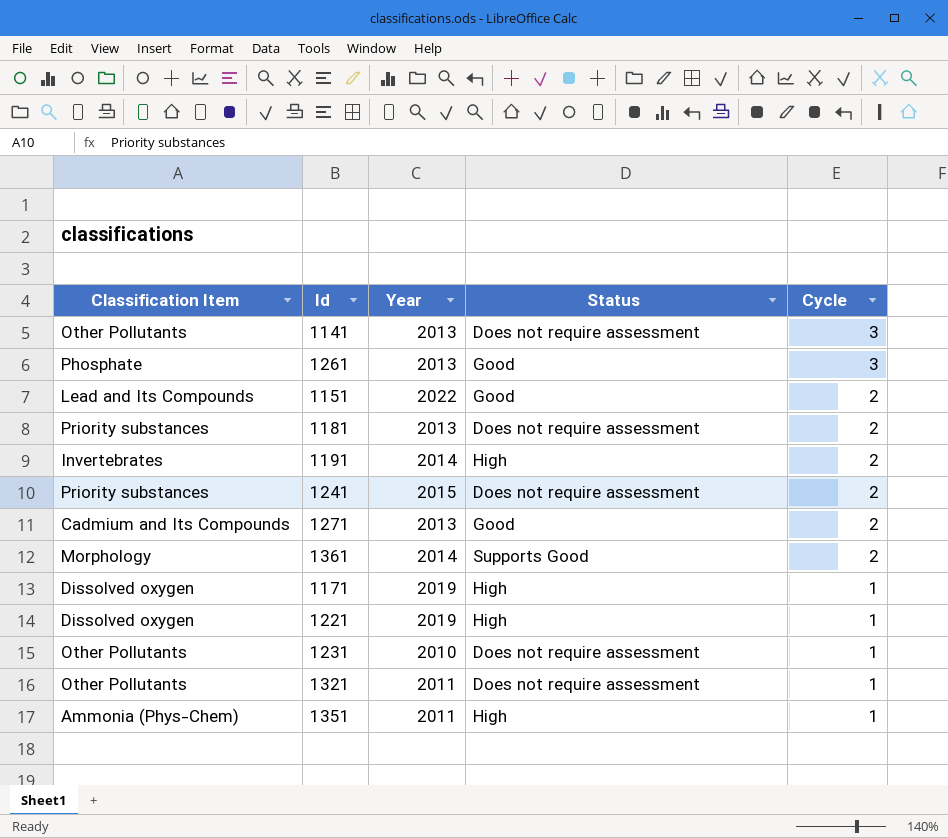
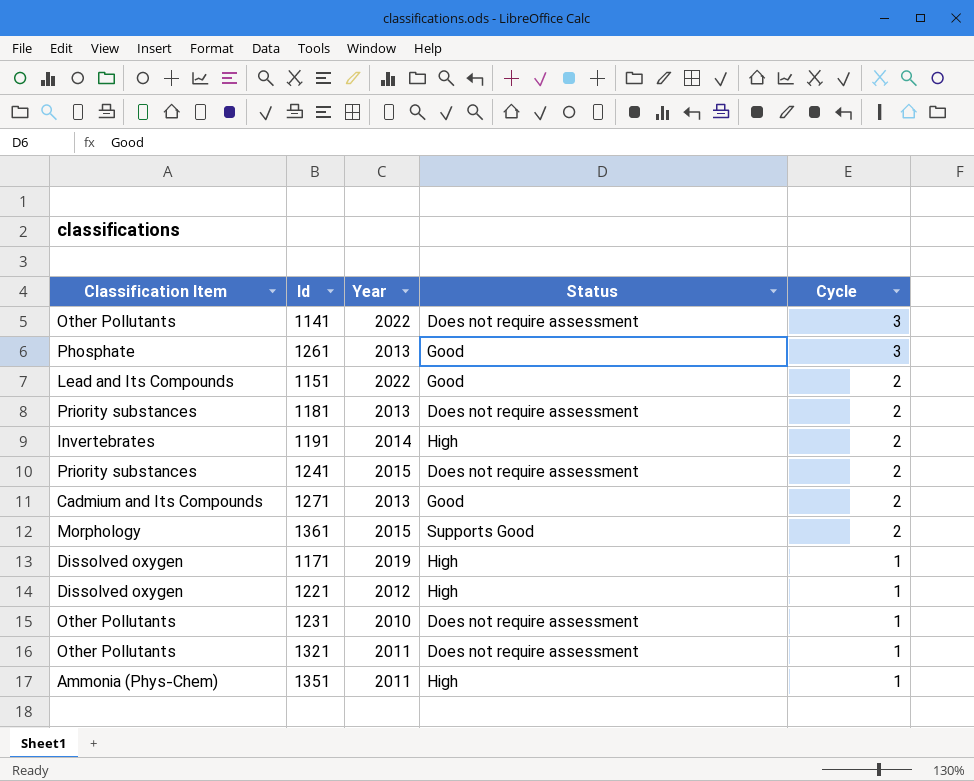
1141 | Year: 2013 -> 2022
1361 | Year: 2014 -> 2015
1221 | Year: 2019 -> 2012

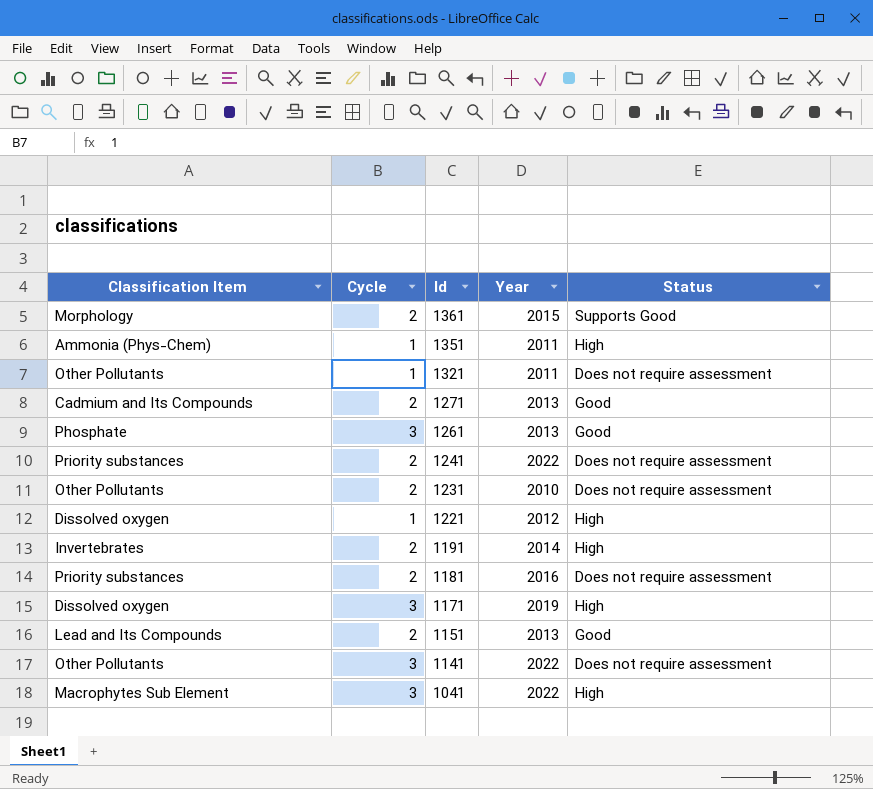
row order: Cycle descending -> Id descending
column Cycle | position: 5 -> 2
1241 | Year: 2015 -> 2022
1231 | Cycle: 1 -> 2
1181 | Year: 2013 -> 2016
1171 | Cycle: 1 -> 3
1151 | Year: 2022 -> 2013
row 1041: none -> Macrophytes Sub Element | 3 | 2022 | High

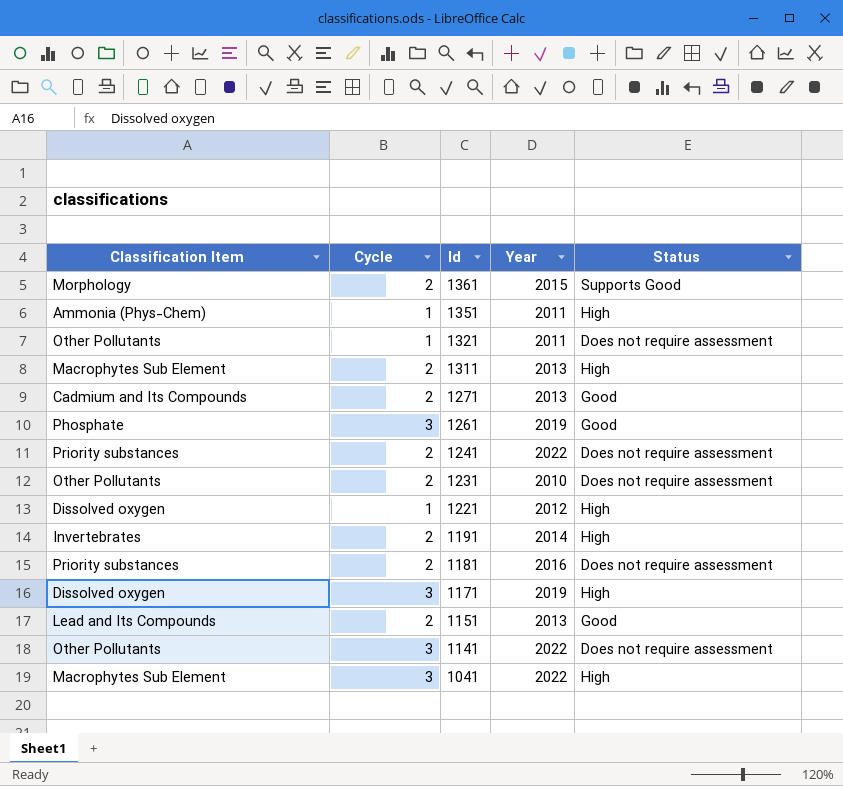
row 1311: none -> Macrophytes Sub Element | 2 | 2013 | High
1261 | Year: 2013 -> 2019

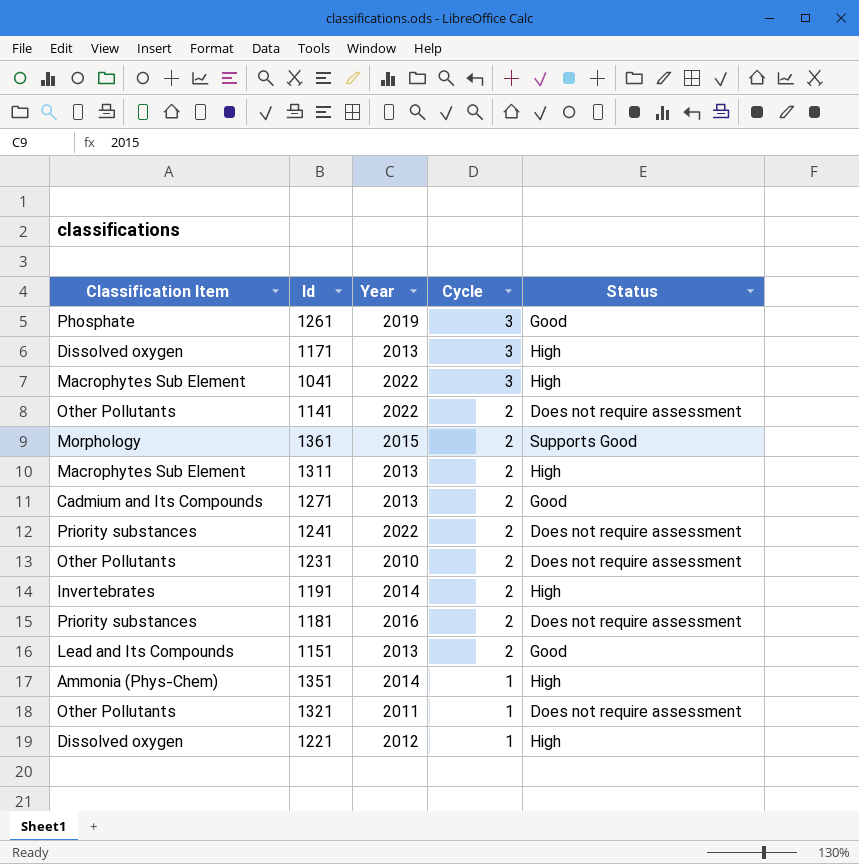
row order: Id descending -> Cycle descending
column Cycle | position: 2 -> 4
1171 | Year: 2019 -> 2013
1141 | Cycle: 3 -> 2
1351 | Year: 2011 -> 2014

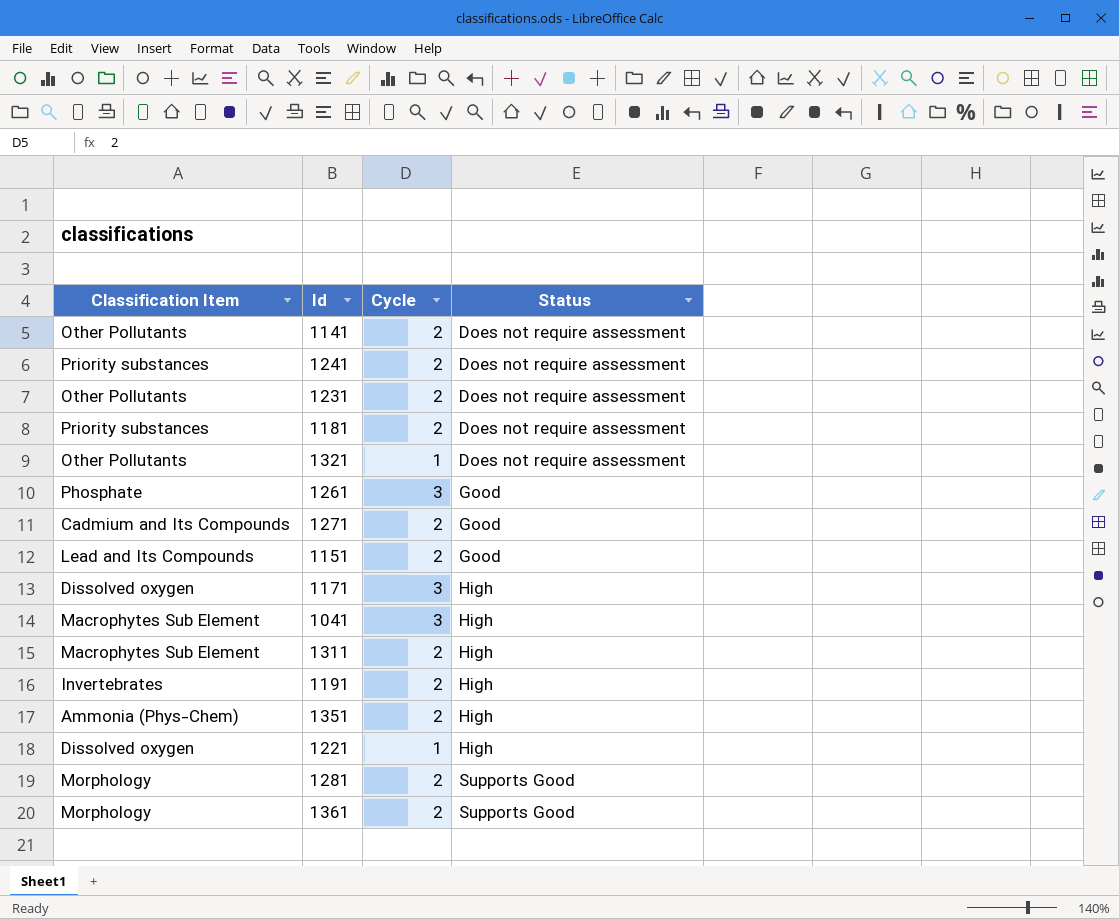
row order: Cycle descending -> Status ascending
column Year | position: 3 -> none
1351 | Cycle: 1 -> 2
row 1281: none -> Morphology | 2 | Supports Good

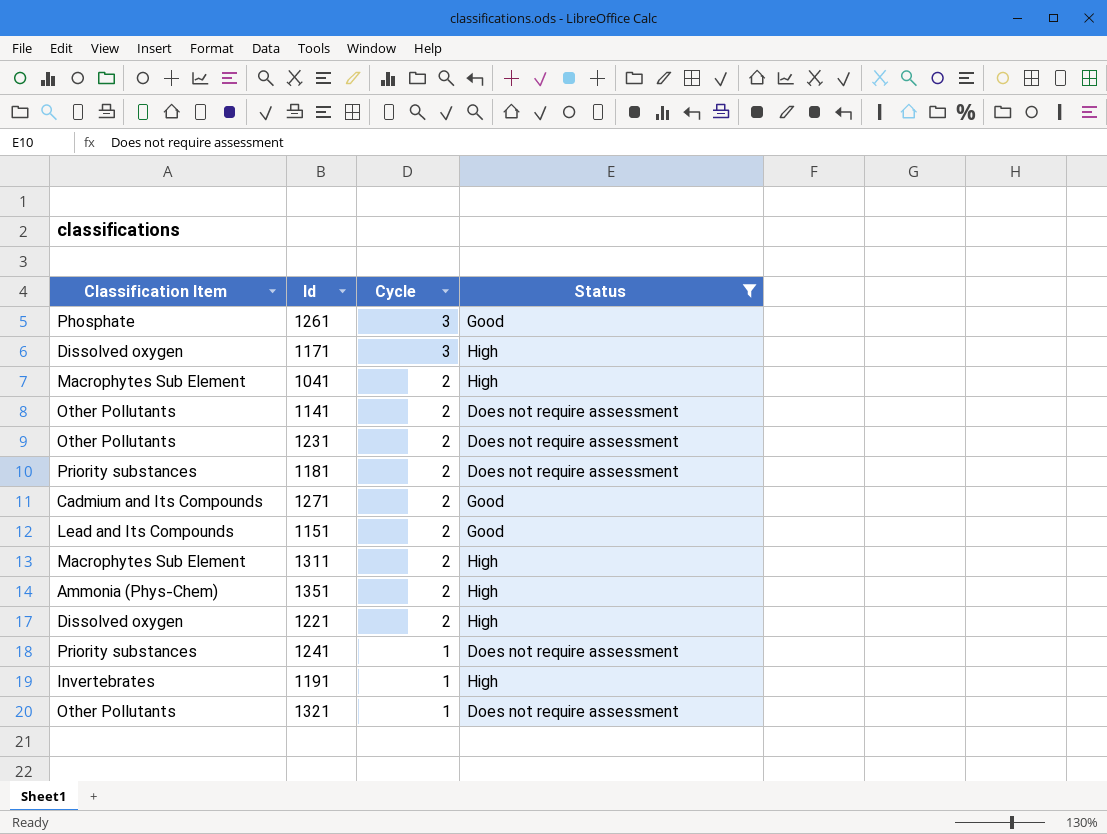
filter: none -> Status != Supports Good
row order: Status ascending -> Cycle descending
1041 | Cycle: 3 -> 2
1221 | Cycle: 1 -> 2
1241 | Cycle: 2 -> 1
1191 | Cycle: 2 -> 1

